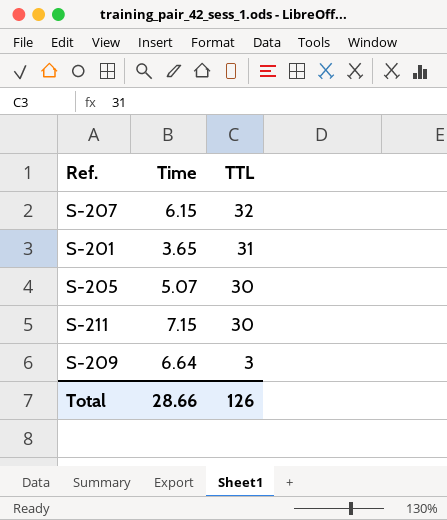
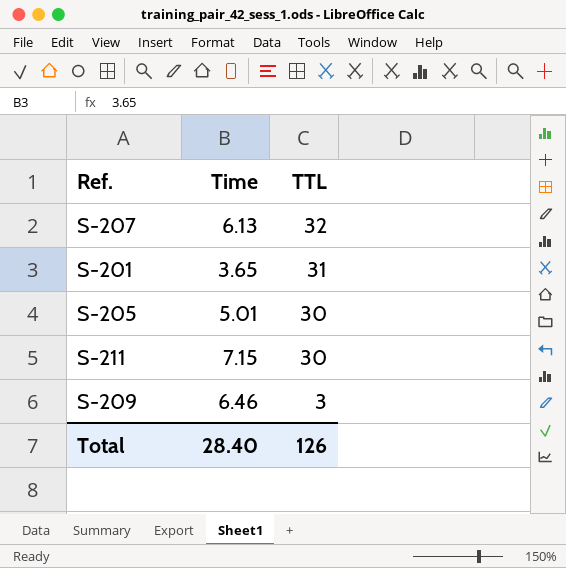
S-207 | Time: 6.15 -> 6.13
S-205 | Time: 5.07 -> 5.01
S-209 | Time: 6.64 -> 6.46
Total | Time: 28.66 -> 28.40

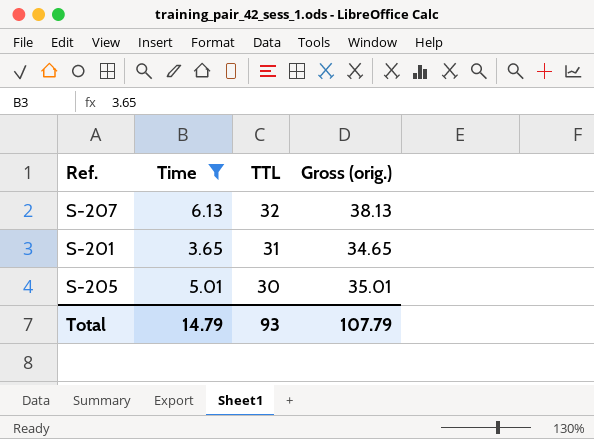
filter: none -> Time <= 6.13
column Gross (orig.) | formula: none -> [Time] + [TTL]
Total | Time: 28.40 -> 14.79
Total | TTL: 126 -> 93

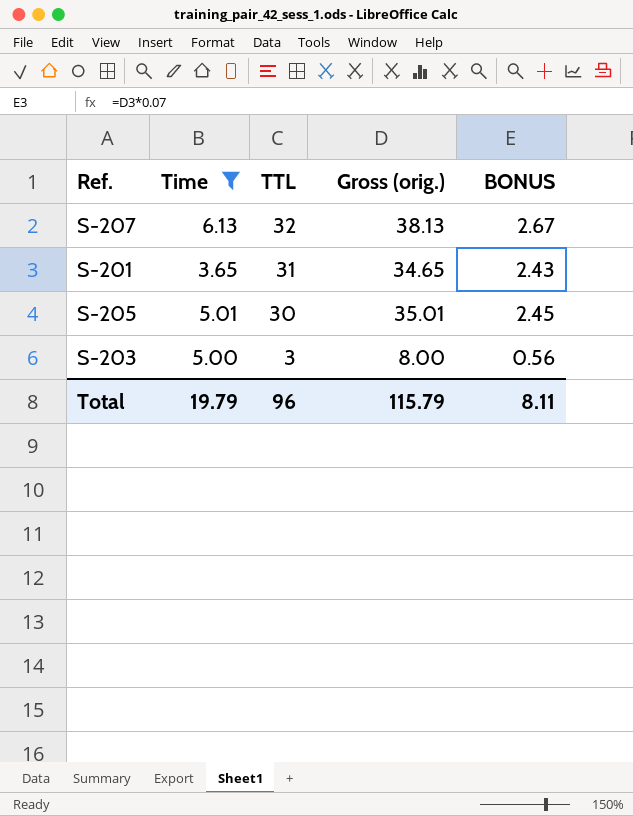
column BONUS | formula: none -> [Gross (orig.)] * 0.07
row S-203: none -> 5.00 | 3 | 8.00 | 0.56
Total | Time: 14.79 -> 19.79
Total | TTL: 93 -> 96
Total | Gross (orig.): 107.79 -> 115.79

